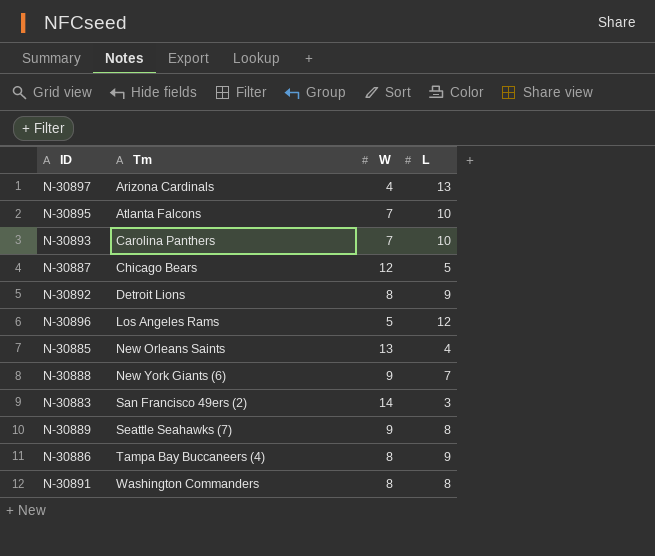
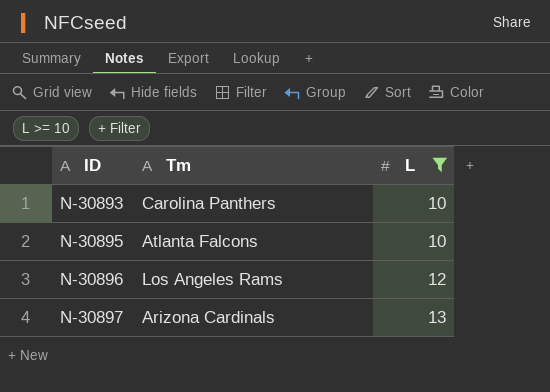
filter: none -> L >= 10
row order: Tm ascending -> ID ascending
column W | position: 3 -> none

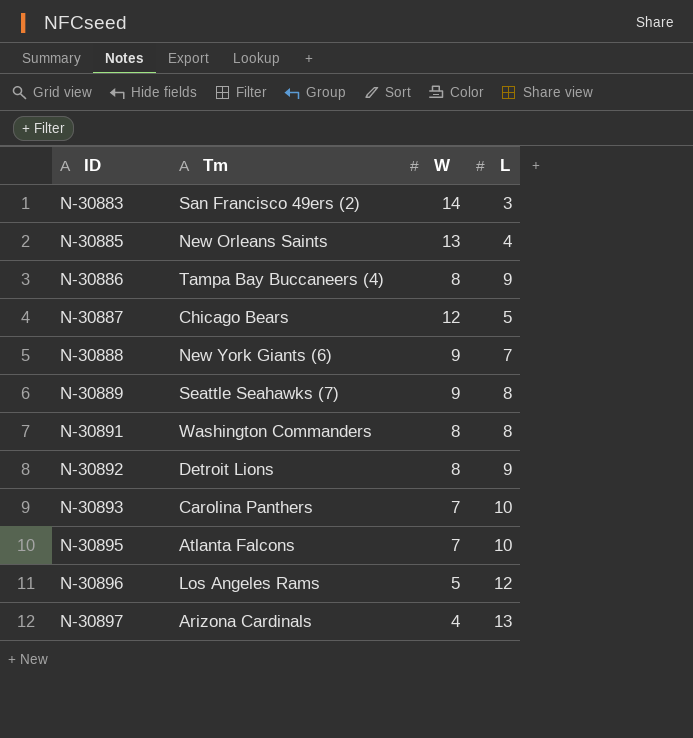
filter: L >= 10 -> none
column W | position: none -> 3

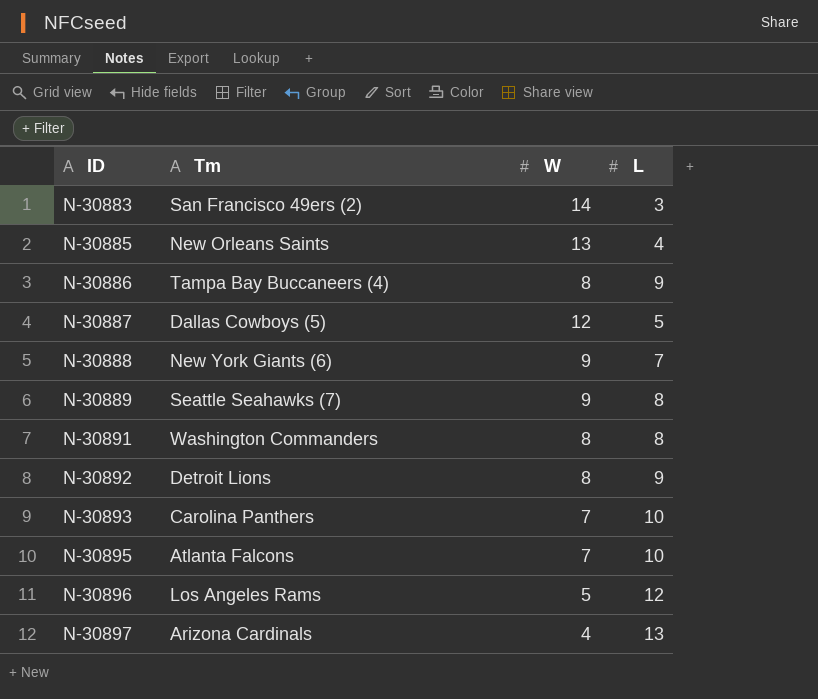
N-30887 | Tm: Chicago Bears -> Dallas Cowboys (5)

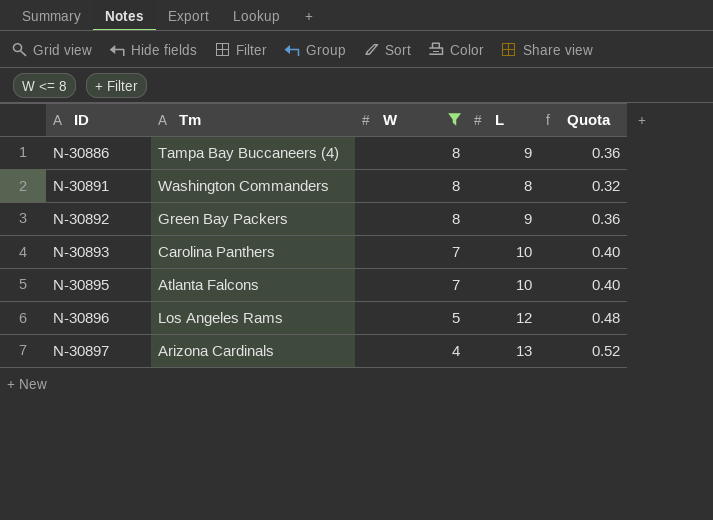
filter: none -> W <= 8
column Quota | formula: none -> [L] * 0.04
N-30892 | Tm: Detroit Lions -> Green Bay Packers

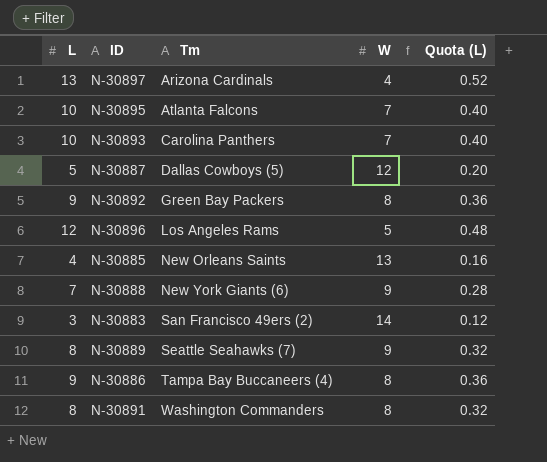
filter: W <= 8 -> none
row order: ID ascending -> Tm ascending
column L | position: 4 -> 1
column name: Quota -> Quota (L)

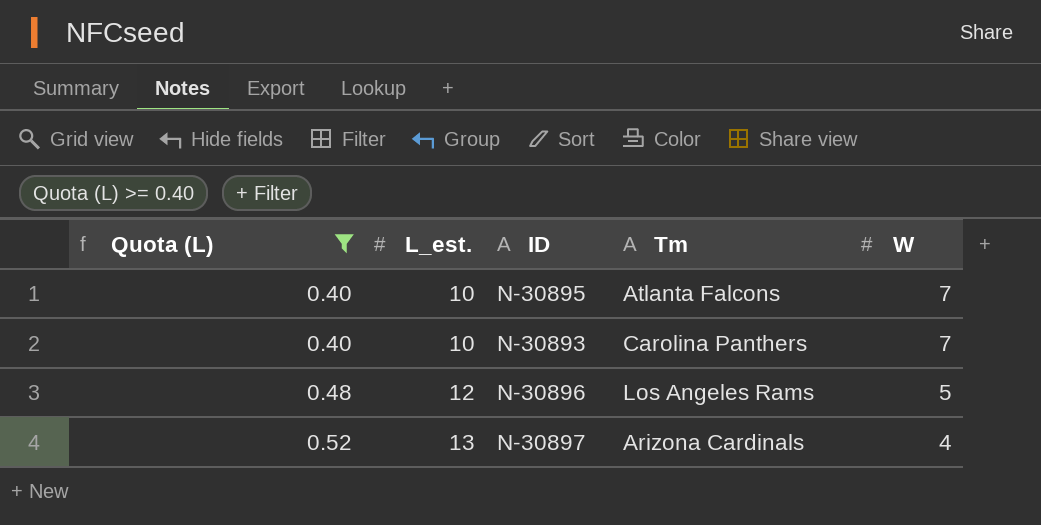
filter: none -> Quota (L) >= 0.40
row order: Tm ascending -> Quota (L) ascending
column Quota (L) | position: 5 -> 1
column name: L -> L_est.

